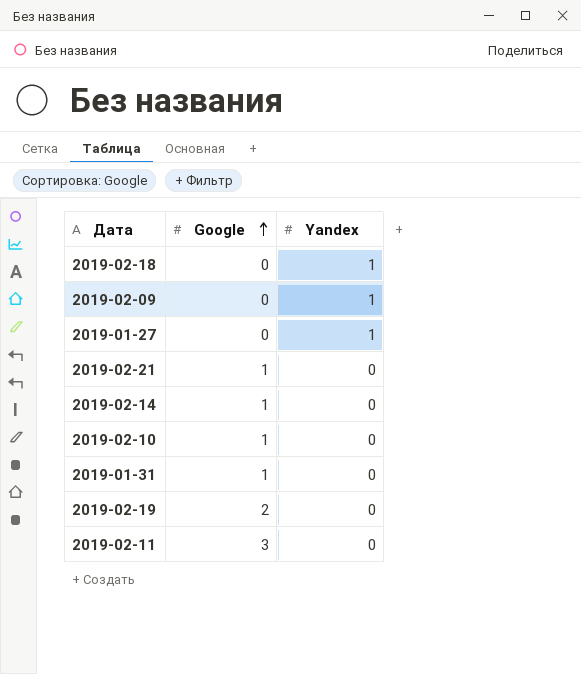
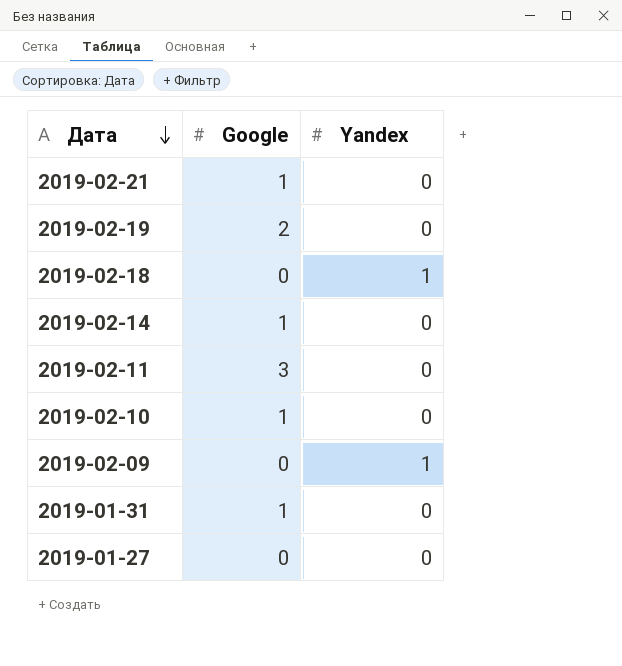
row order: Google ascending -> Дата descending
2019-01-27 | Yandex: 1 -> 0

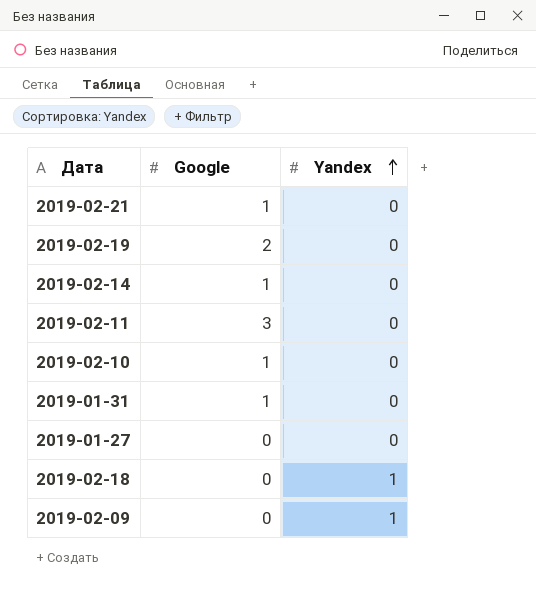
row order: Дата descending -> Yandex ascending

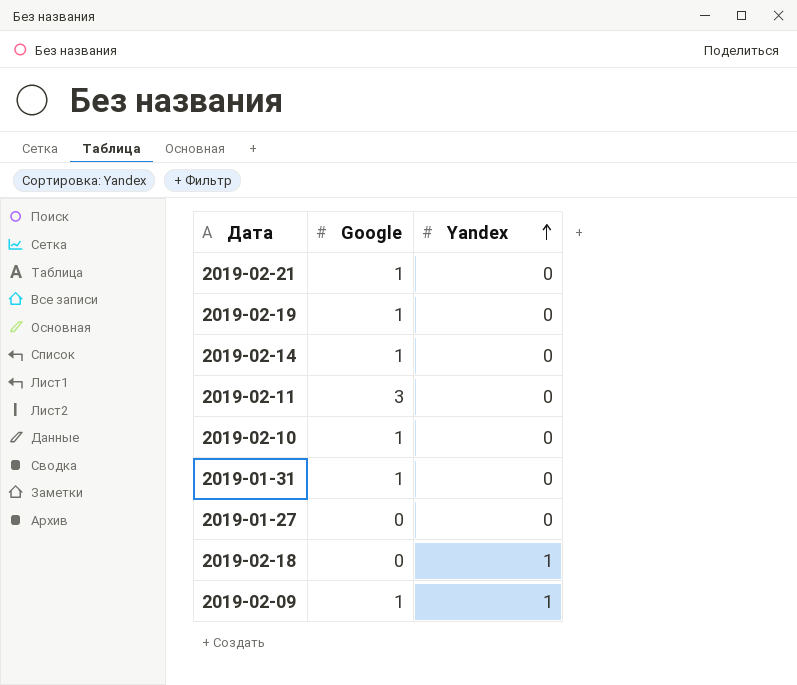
2019-02-19 | Google: 2 -> 1
2019-02-09 | Google: 0 -> 1

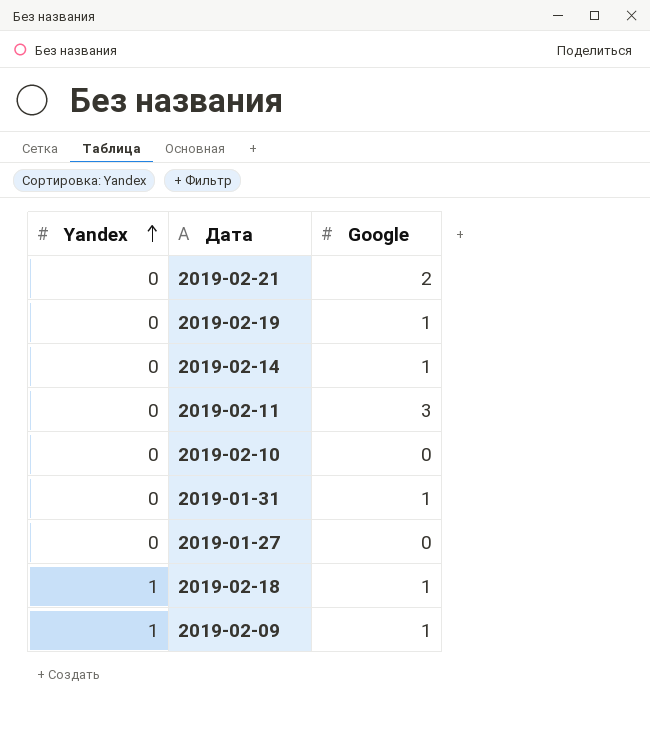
column Yandex | position: 3 -> 1
2019-02-21 | Google: 1 -> 2
2019-02-10 | Google: 1 -> 0
2019-02-18 | Google: 0 -> 1

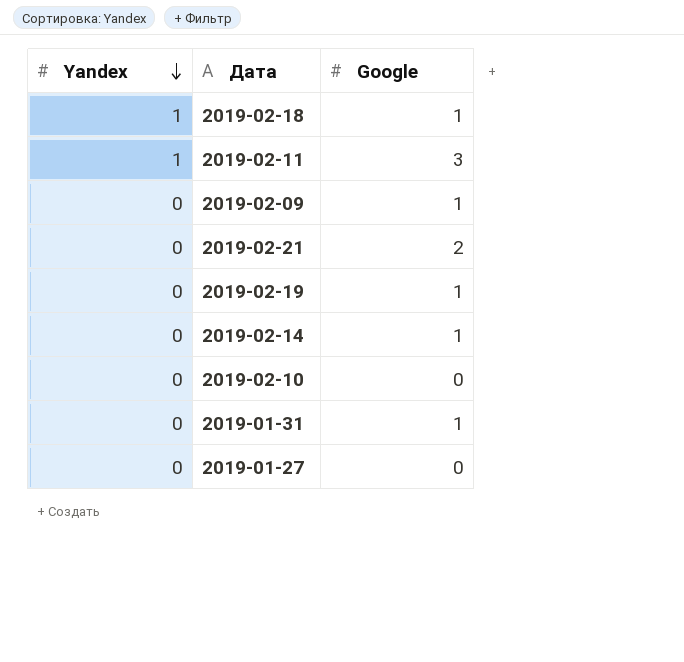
row order: Yandex ascending -> Yandex descending
2019-02-11 | Yandex: 0 -> 1
2019-02-09 | Yandex: 1 -> 0

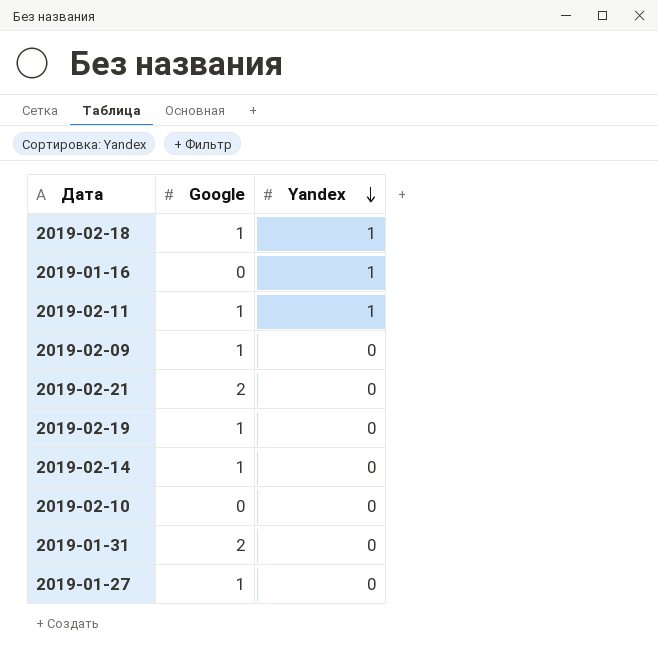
column Yandex | position: 1 -> 3
row 2019-01-16: none -> 0 | 1
2019-02-11 | Google: 3 -> 1
2019-01-31 | Google: 1 -> 2
2019-01-27 | Google: 0 -> 1

